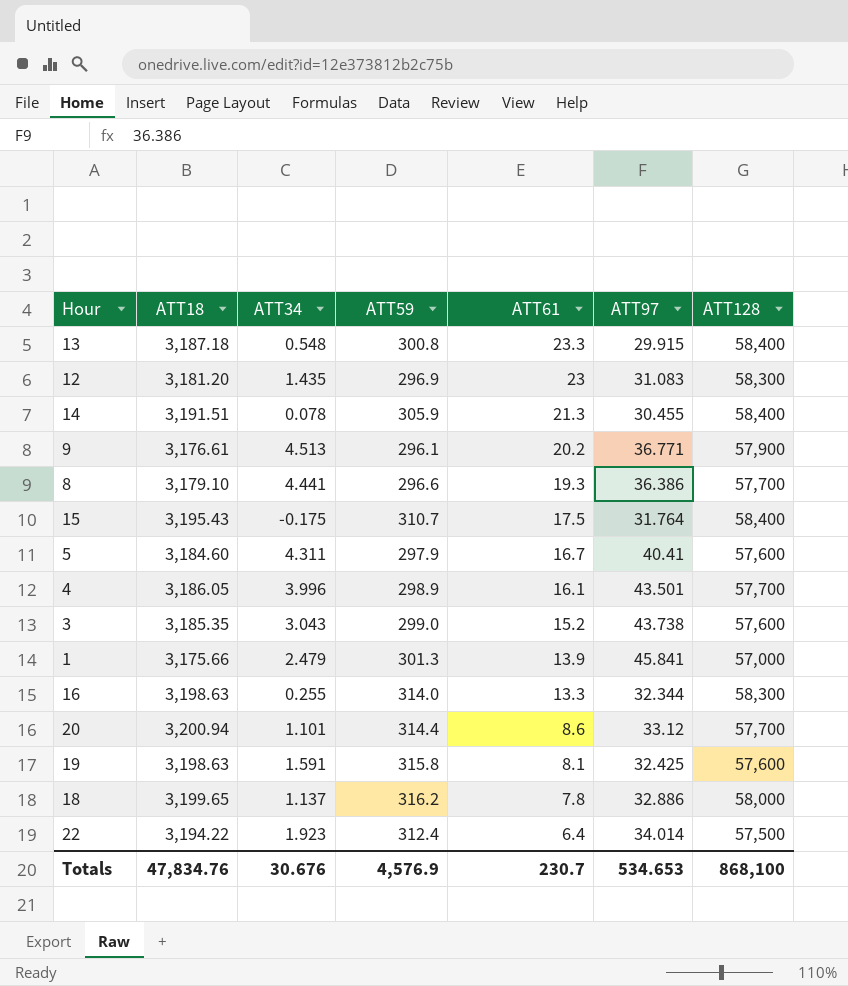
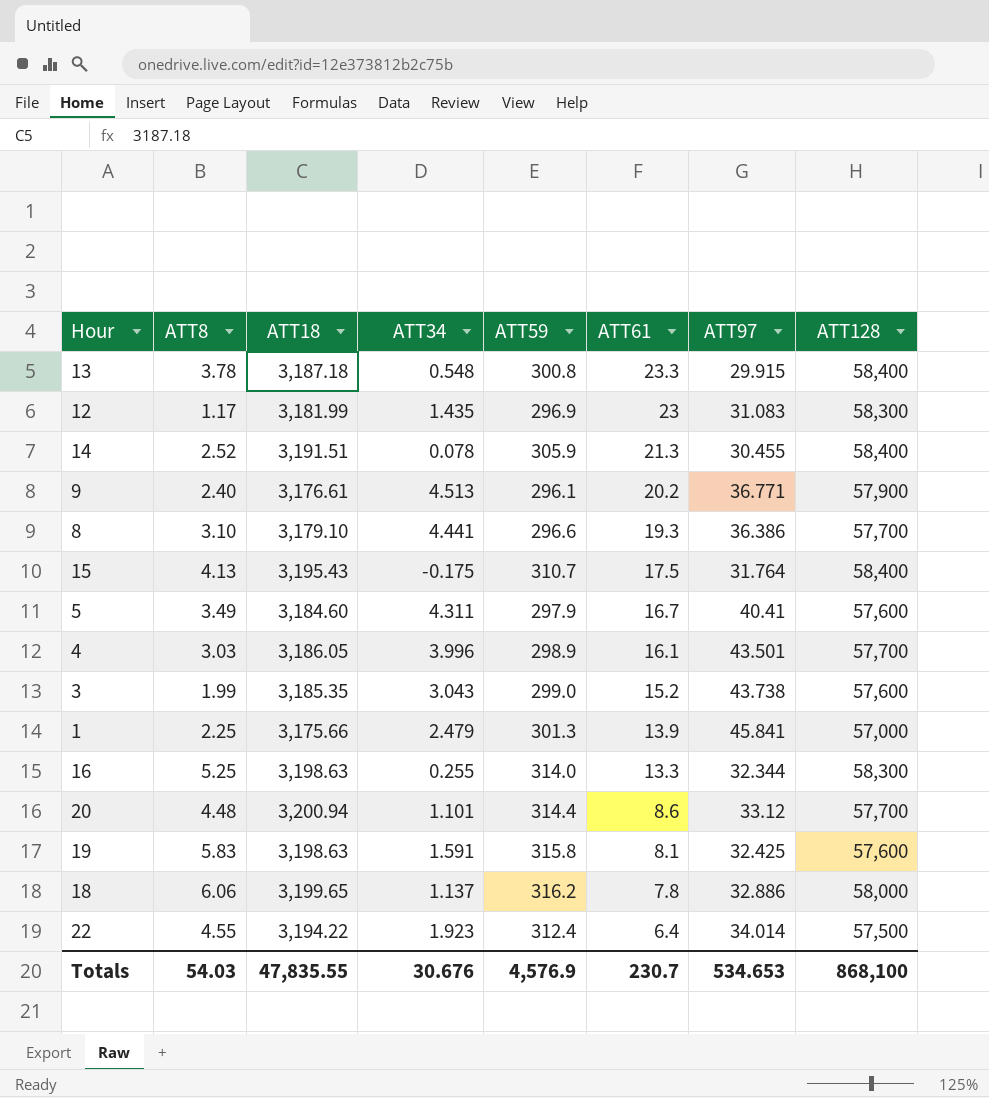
column ATT8 | position: none -> 2
12 | ATT18: 3,181.20 -> 3,181.99
Totals | ATT18: 47,834.76 -> 47,835.55

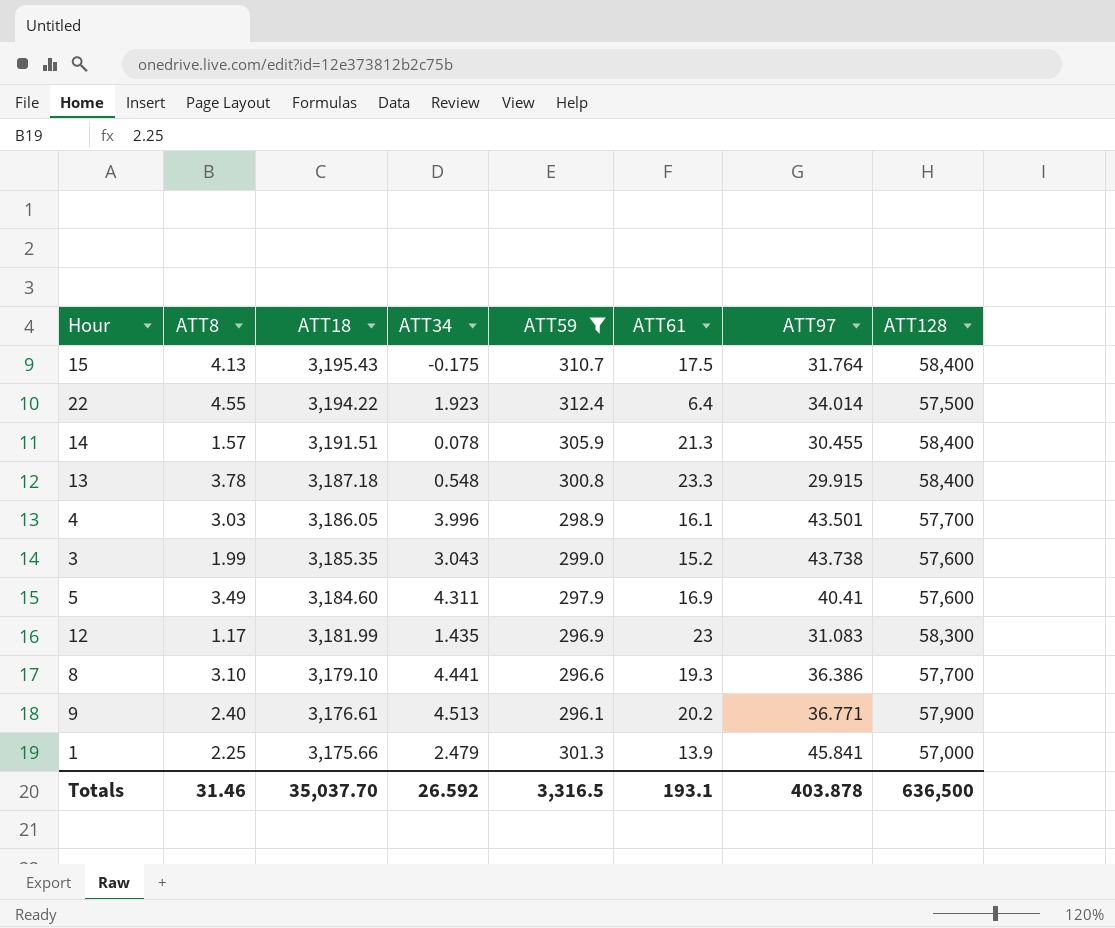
filter: none -> ATT59 <= 312.4
row order: ATT61 descending -> ATT18 descending
14 | ATT8: 2.52 -> 1.57
5 | ATT61: 16.7 -> 16.9
Totals | ATT8: 54.03 -> 31.46
Totals | ATT18: 47,835.55 -> 35,037.70
Totals | ATT34: 30.676 -> 26.592
Totals | ATT59: 4,576.9 -> 3,316.5
Totals | ATT61: 230.7 -> 193.1
Totals | ATT97: 534.653 -> 403.878
Totals | ATT128: 868,100 -> 636,500

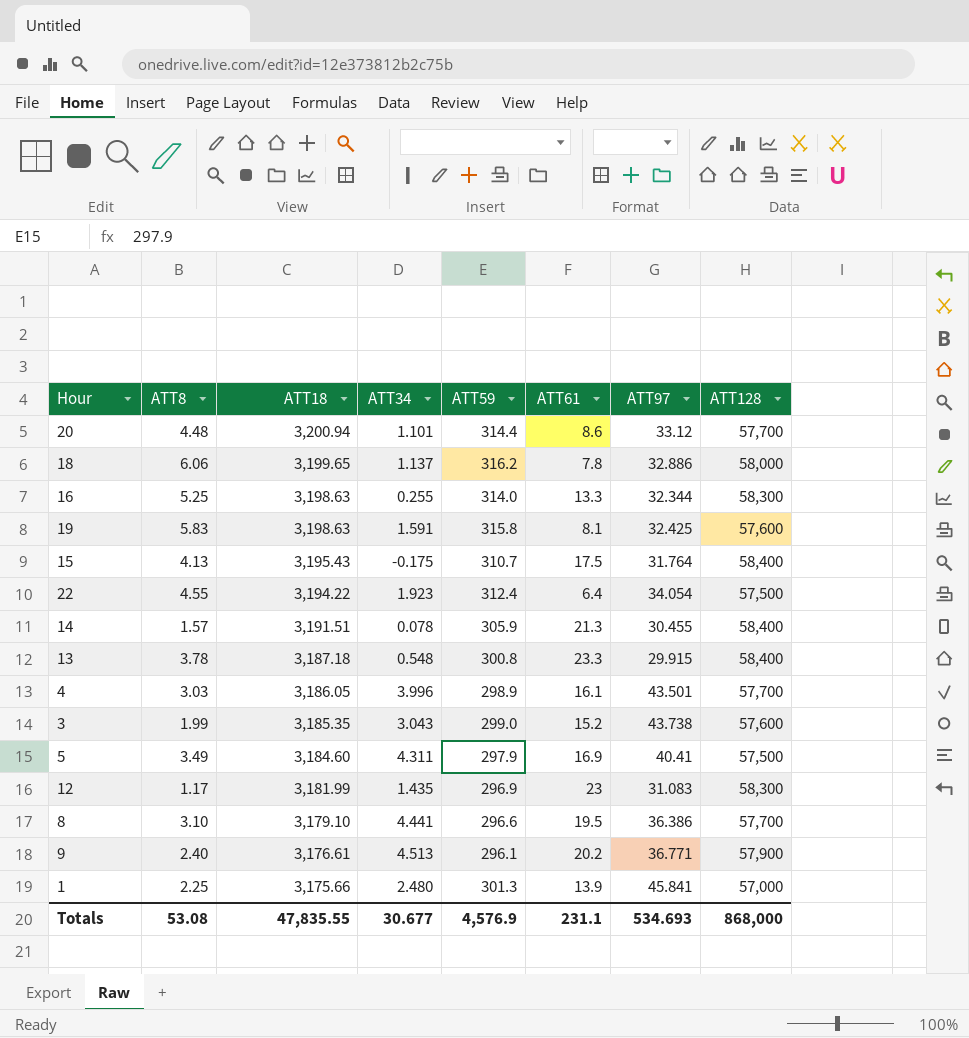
filter: ATT59 <= 312.4 -> none
22 | ATT97: 34.014 -> 34.054
5 | ATT128: 57,600 -> 57,500
8 | ATT61: 19.3 -> 19.5
1 | ATT34: 2.479 -> 2.480
Totals | ATT8: 31.46 -> 53.08
Totals | ATT18: 35,037.70 -> 47,835.55
Totals | ATT34: 26.592 -> 30.677
Totals | ATT59: 3,316.5 -> 4,576.9
Totals | ATT61: 193.1 -> 231.1
Totals | ATT97: 403.878 -> 534.693
Totals | ATT128: 636,500 -> 868,000

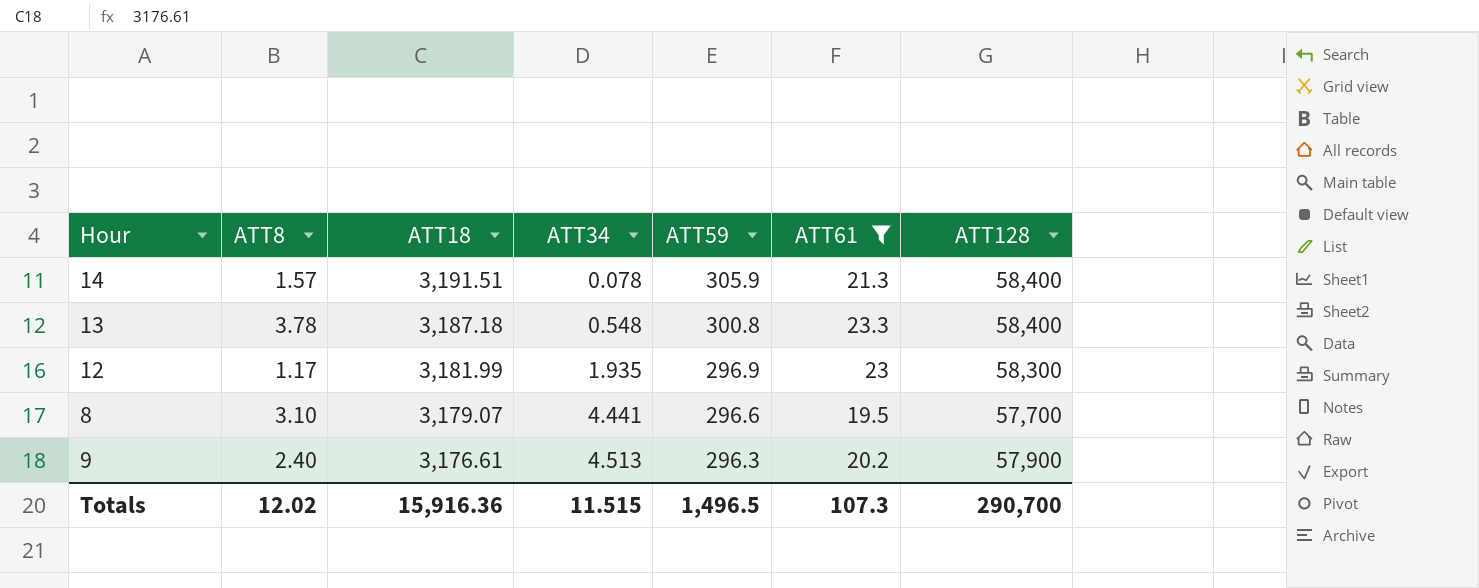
filter: none -> ATT61 >= 19.5
column ATT97 | position: 7 -> none
12 | ATT34: 1.435 -> 1.935
8 | ATT18: 3,179.10 -> 3,179.07
9 | ATT59: 296.1 -> 296.3
Totals | ATT8: 53.08 -> 12.02
Totals | ATT18: 47,835.55 -> 15,916.36
Totals | ATT34: 30.677 -> 11.515
Totals | ATT59: 4,576.9 -> 1,496.5
Totals | ATT61: 231.1 -> 107.3
Totals | ATT128: 868,000 -> 290,700

